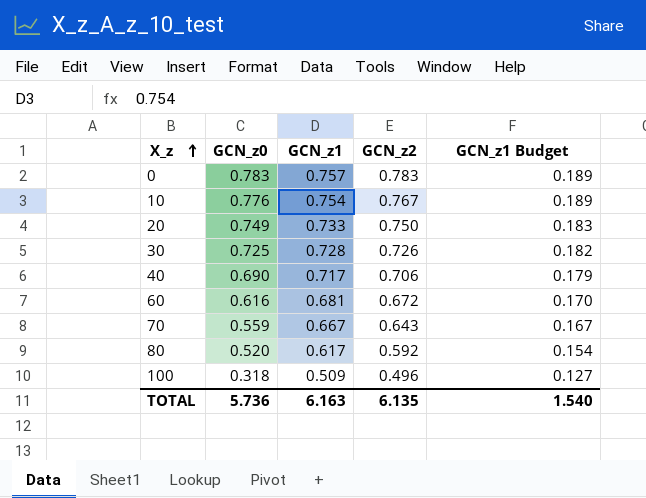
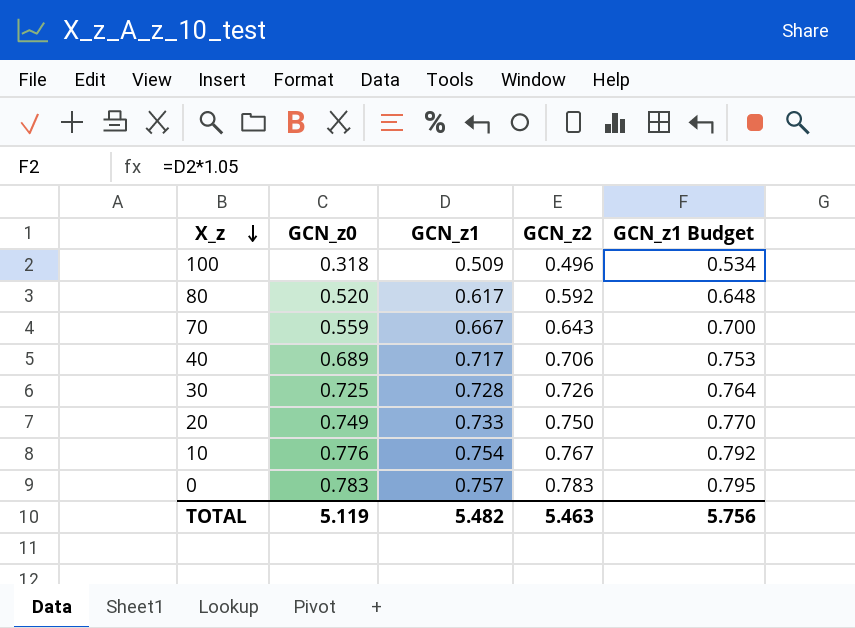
row order: X_z ascending -> X_z descending
column GCN_z1 Budget | formula: [GCN_z1] * 0.25 -> [GCN_z1] * 1.05
row 60: 0.616 | 0.681 | 0.672 | 0.170 -> none
40 | GCN_z0: 0.690 -> 0.689
TOTAL | GCN_z0: 5.736 -> 5.119
TOTAL | GCN_z1: 6.163 -> 5.482
TOTAL | GCN_z2: 6.135 -> 5.463
TOTAL | GCN_z1 Budget: 1.540 -> 5.756

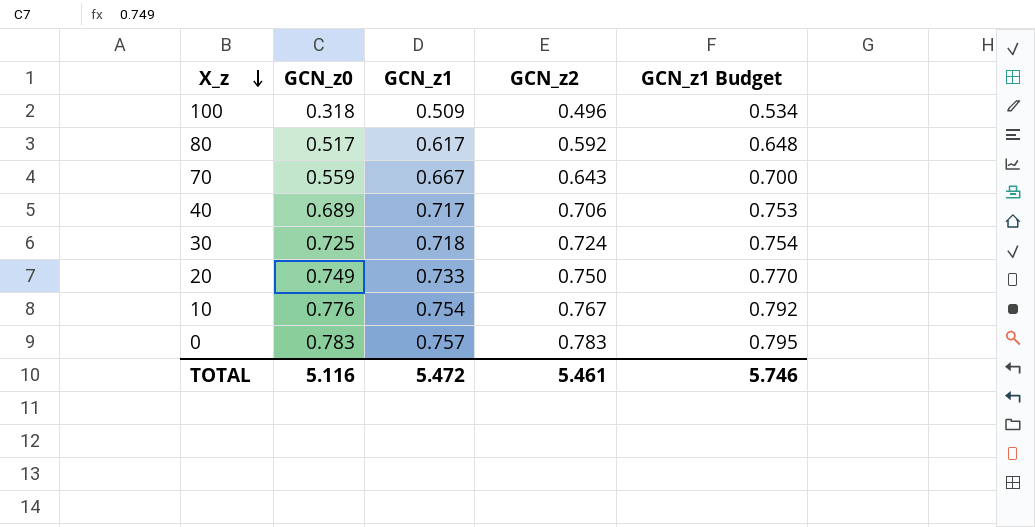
80 | GCN_z0: 0.520 -> 0.517
30 | GCN_z1: 0.728 -> 0.718
30 | GCN_z2: 0.726 -> 0.724
30 | GCN_z1 Budget: 0.764 -> 0.754
TOTAL | GCN_z0: 5.119 -> 5.116
TOTAL | GCN_z1: 5.482 -> 5.472
TOTAL | GCN_z2: 5.463 -> 5.461
TOTAL | GCN_z1 Budget: 5.756 -> 5.746

